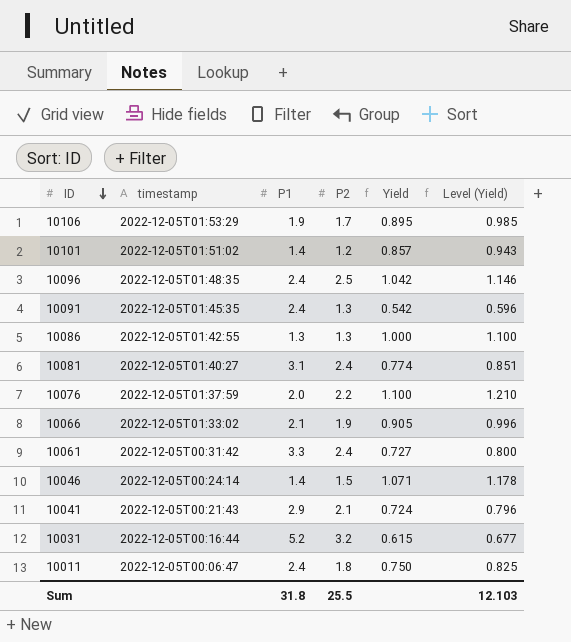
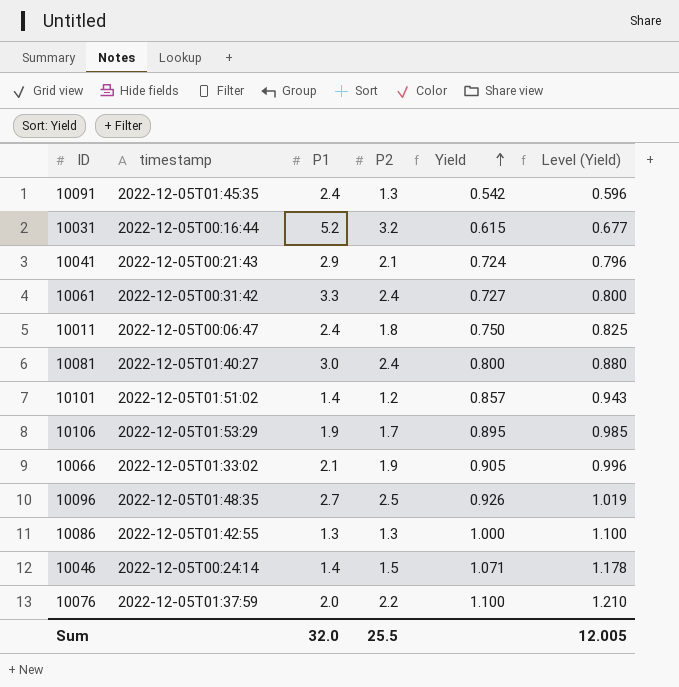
row order: ID descending -> Yield ascending
10081 | P1: 3.1 -> 3.0
10081 | Yield: 0.774 -> 0.800
10081 | Level (Yield): 0.851 -> 0.880
10096 | P1: 2.4 -> 2.7
10096 | Yield: 1.042 -> 0.926
10096 | Level (Yield): 1.146 -> 1.019
Sum | P1: 31.8 -> 32.0
Sum | Level (Yield): 12.103 -> 12.005

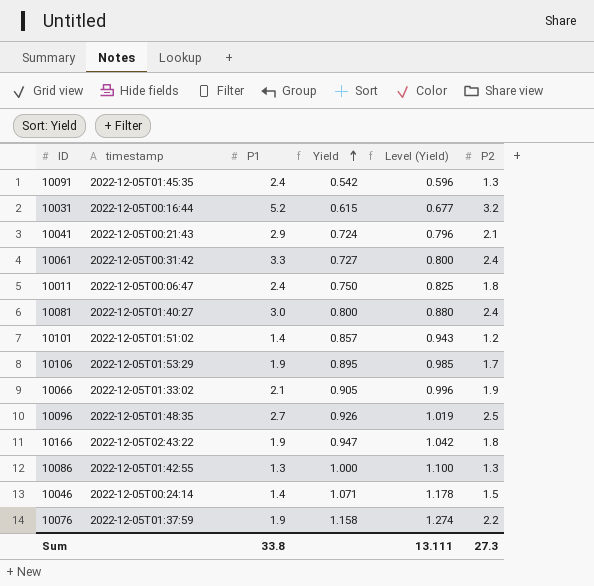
column P2 | position: 4 -> 6
row 10166: none -> 2022-12-05T02:43:22 | 1.9 | 0.947 | 1.042 | 1.8
10076 | P1: 2.0 -> 1.9
10076 | Yield: 1.100 -> 1.158
10076 | Level (Yield): 1.210 -> 1.274
Sum | P1: 32.0 -> 33.8
Sum | Level (Yield): 12.005 -> 13.111
Sum | P2: 25.5 -> 27.3

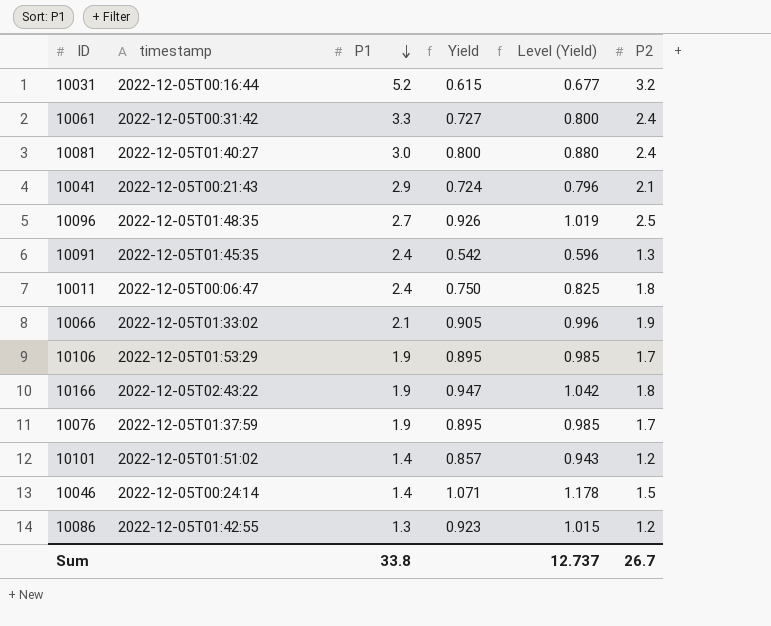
row order: Yield ascending -> P1 descending
10076 | Yield: 1.158 -> 0.895
10076 | Level (Yield): 1.274 -> 0.985
10076 | P2: 2.2 -> 1.7
10086 | Yield: 1.000 -> 0.923
10086 | Level (Yield): 1.100 -> 1.015
10086 | P2: 1.3 -> 1.2
Sum | Level (Yield): 13.111 -> 12.737
Sum | P2: 27.3 -> 26.7

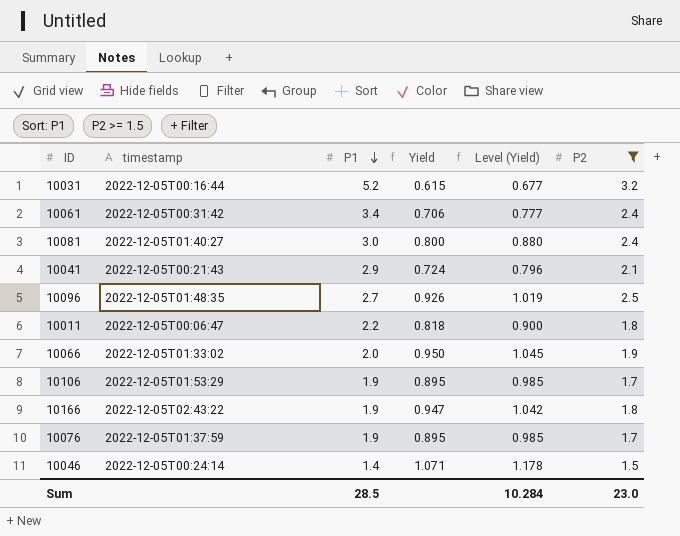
filter: none -> P2 >= 1.5
10061 | P1: 3.3 -> 3.4
10061 | Yield: 0.727 -> 0.706
10061 | Level (Yield): 0.800 -> 0.777
10011 | P1: 2.4 -> 2.2
10011 | Yield: 0.750 -> 0.818
10011 | Level (Yield): 0.825 -> 0.900
10066 | P1: 2.1 -> 2.0
10066 | Yield: 0.905 -> 0.950
10066 | Level (Yield): 0.996 -> 1.045
Sum | P1: 33.8 -> 28.5
Sum | Level (Yield): 12.737 -> 10.284
Sum | P2: 26.7 -> 23.0

